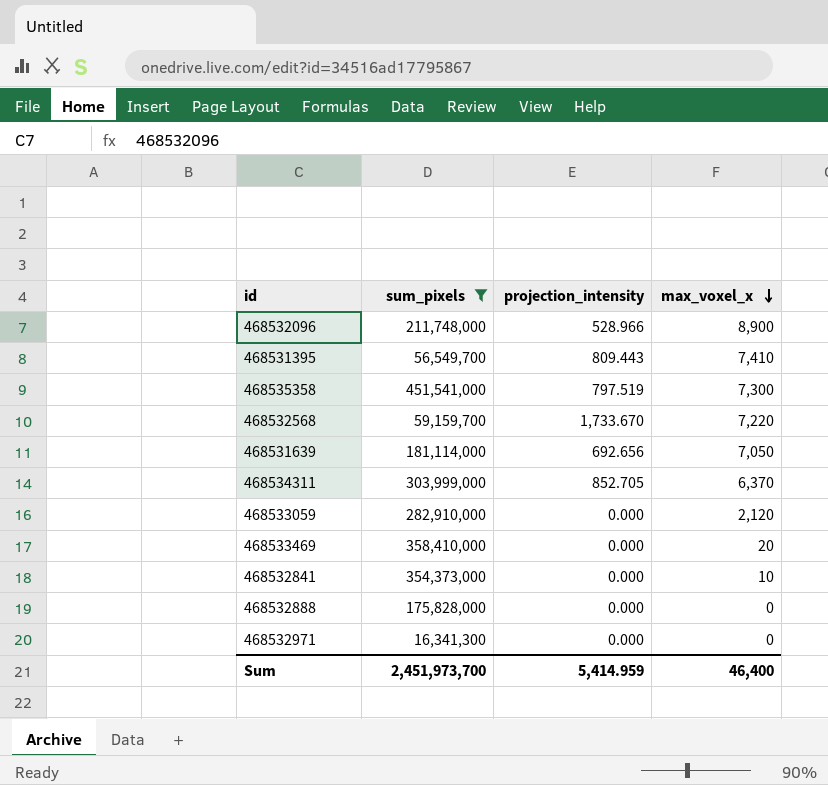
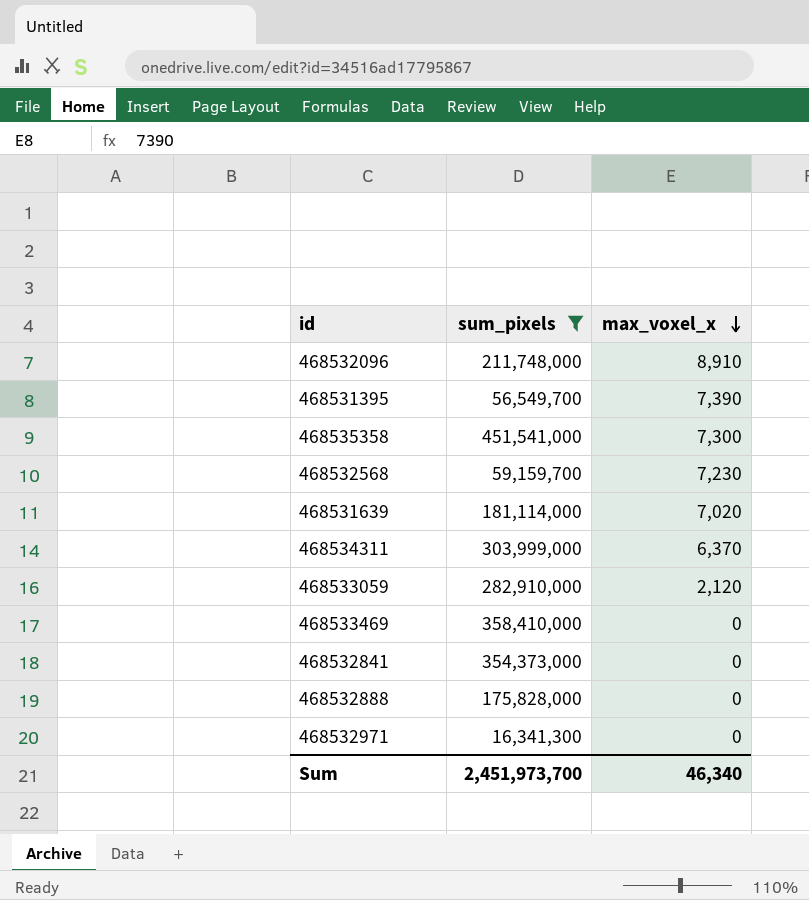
column projection_intensity | position: 3 -> none
468532096 | max_voxel_x: 8,900 -> 8,910
468531395 | max_voxel_x: 7,410 -> 7,390
468532568 | max_voxel_x: 7,220 -> 7,230
468531639 | max_voxel_x: 7,050 -> 7,020
468533469 | max_voxel_x: 20 -> 0
468532841 | max_voxel_x: 10 -> 0
Sum | max_voxel_x: 46,400 -> 46,340

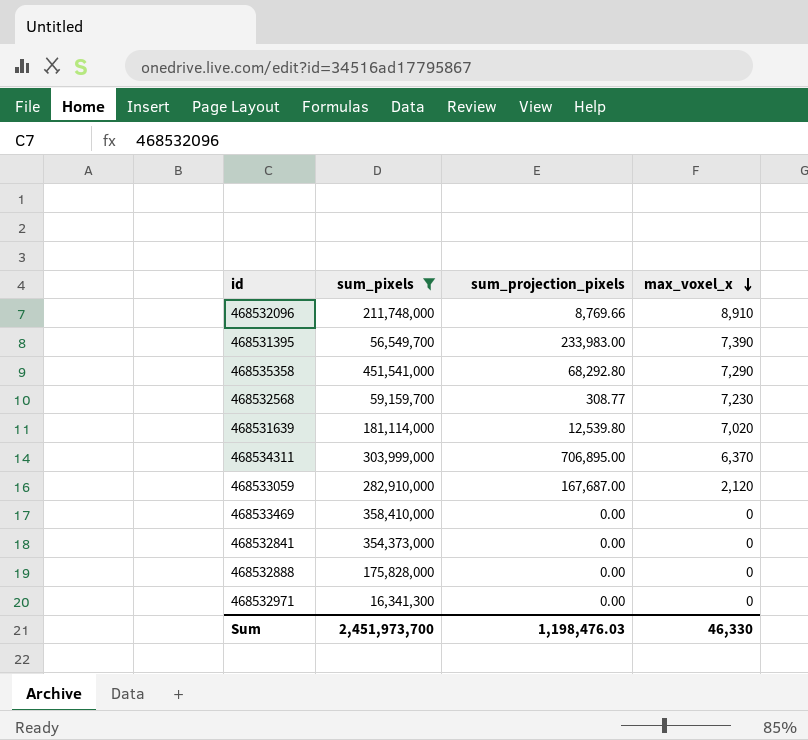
column sum_projection_pixels | position: none -> 3
468535358 | max_voxel_x: 7,300 -> 7,290
Sum | max_voxel_x: 46,340 -> 46,330

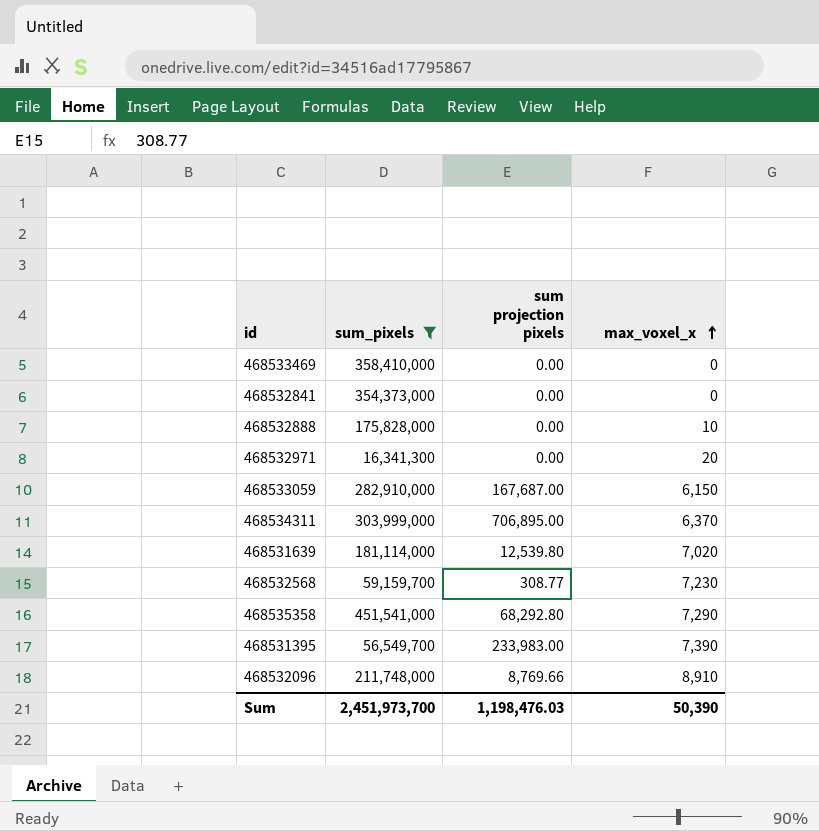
row order: max_voxel_x descending -> max_voxel_x ascending
column name: sum_projection_pixels -> sum projection pixels
468532888 | max_voxel_x: 0 -> 10
468532971 | max_voxel_x: 0 -> 20
468533059 | max_voxel_x: 2,120 -> 6,150
Sum | max_voxel_x: 46,330 -> 50,390

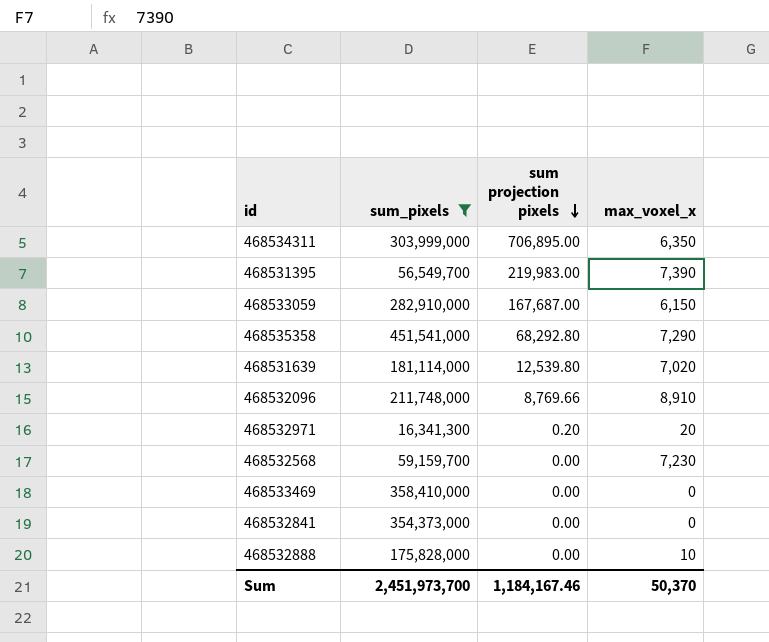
row order: max_voxel_x ascending -> sum projection pixels descending
468534311 | max_voxel_x: 6,370 -> 6,350
468531395 | sum projection pixels: 233,983.00 -> 219,983.00
468532971 | sum projection pixels: 0.00 -> 0.20
468532568 | sum projection pixels: 308.77 -> 0.00
Sum | sum projection pixels: 1,198,476.03 -> 1,184,167.46
Sum | max_voxel_x: 50,390 -> 50,370

